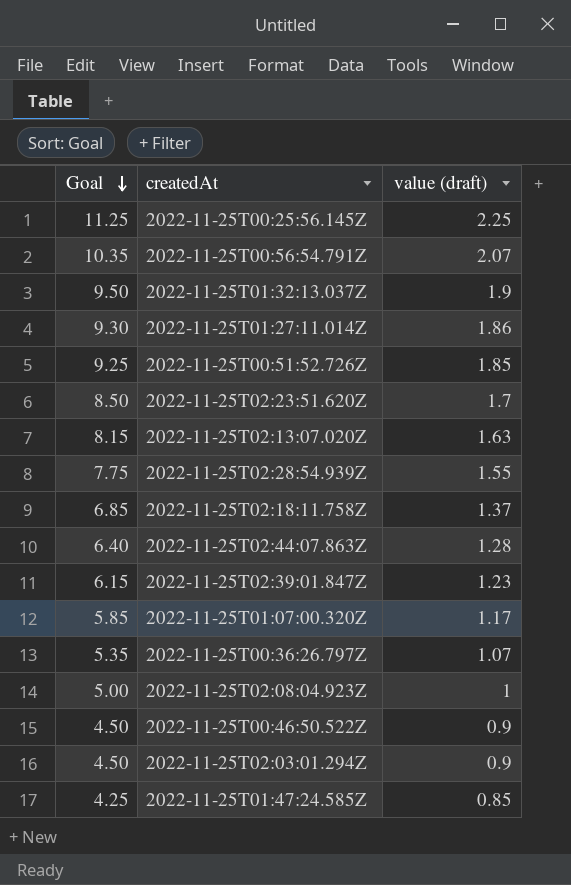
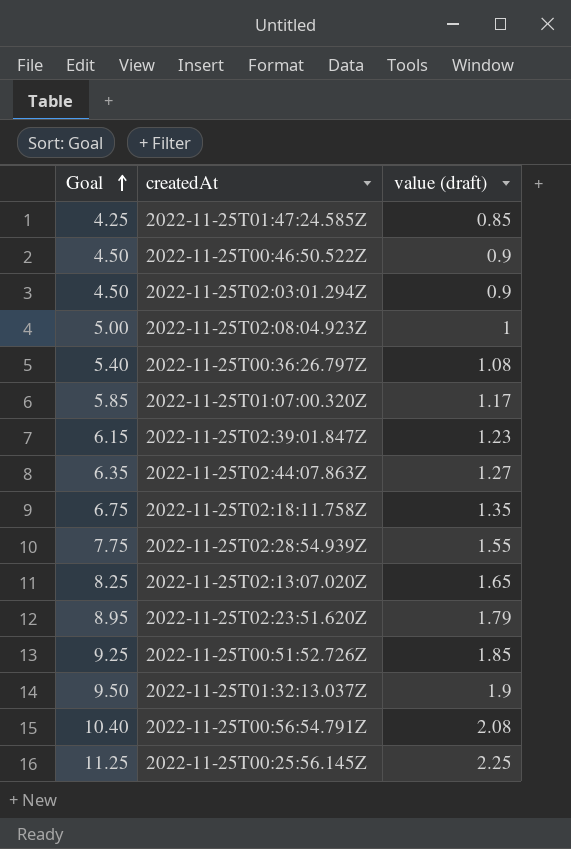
row order: Goal descending -> Goal ascending
row 2022-11-25T01:27:11.014Z: 9.30 | 1.86 -> none
2022-11-25T00:36:26.797Z | Goal: 5.35 -> 5.40
2022-11-25T00:36:26.797Z | value (draft): 1.07 -> 1.08
2022-11-25T02:44:07.863Z | Goal: 6.40 -> 6.35
2022-11-25T02:44:07.863Z | value (draft): 1.28 -> 1.27
2022-11-25T02:18:11.758Z | Goal: 6.85 -> 6.75
2022-11-25T02:18:11.758Z | value (draft): 1.37 -> 1.35
2022-11-25T02:13:07.020Z | Goal: 8.15 -> 8.25
2022-11-25T02:13:07.020Z | value (draft): 1.63 -> 1.65
2022-11-25T02:23:51.620Z | Goal: 8.50 -> 8.95
2022-11-25T02:23:51.620Z | value (draft): 1.7 -> 1.79
2022-11-25T00:56:54.791Z | Goal: 10.35 -> 10.40
2022-11-25T00:56:54.791Z | value (draft): 2.07 -> 2.08

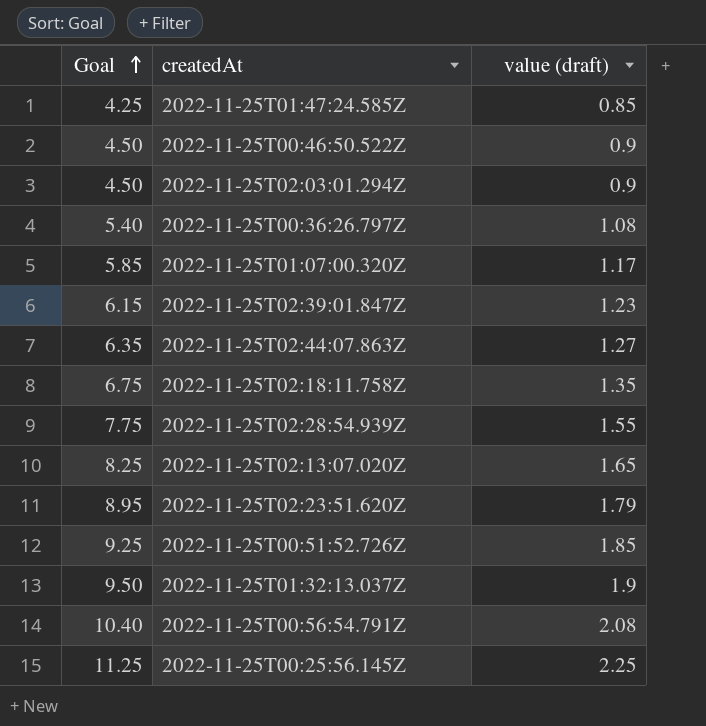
row 2022-11-25T02:08:04.923Z: 5.00 | 1 -> none

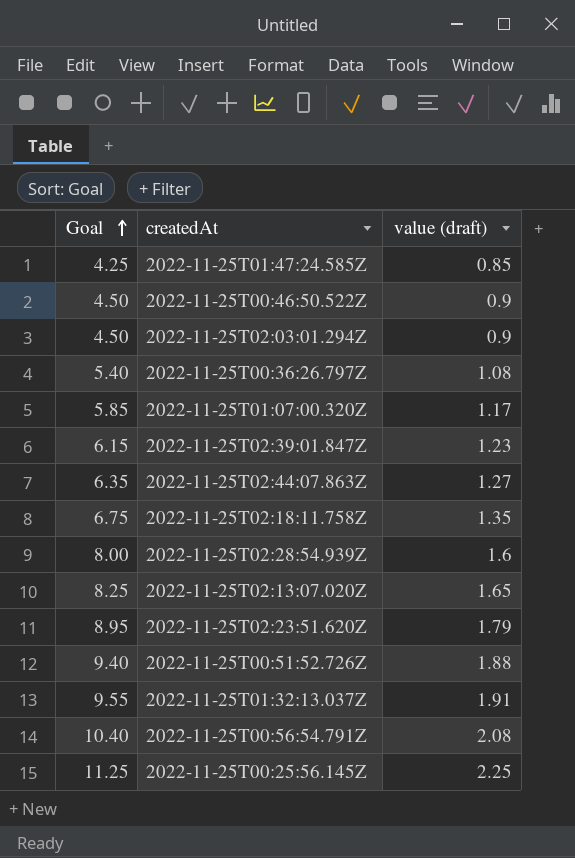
2022-11-25T02:28:54.939Z | Goal: 7.75 -> 8.00
2022-11-25T02:28:54.939Z | value (draft): 1.55 -> 1.6
2022-11-25T00:51:52.726Z | Goal: 9.25 -> 9.40
2022-11-25T00:51:52.726Z | value (draft): 1.85 -> 1.88
2022-11-25T01:32:13.037Z | Goal: 9.50 -> 9.55
2022-11-25T01:32:13.037Z | value (draft): 1.9 -> 1.91

